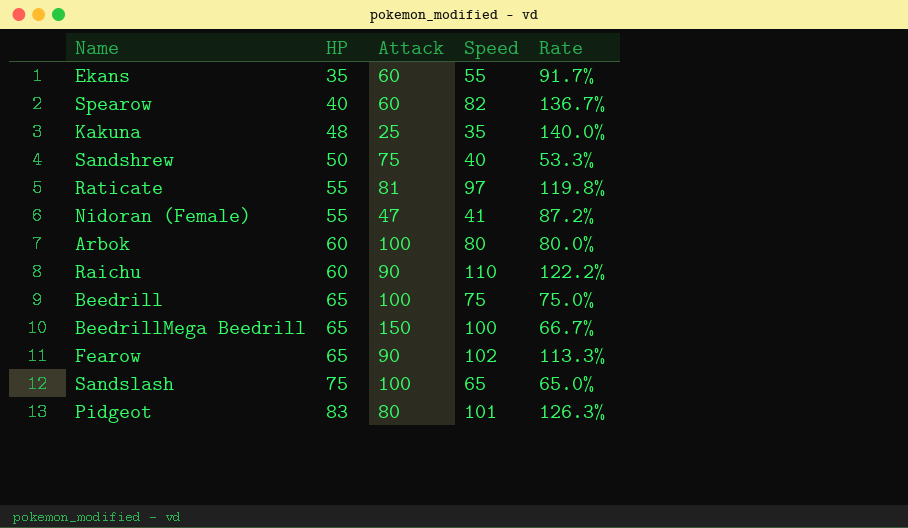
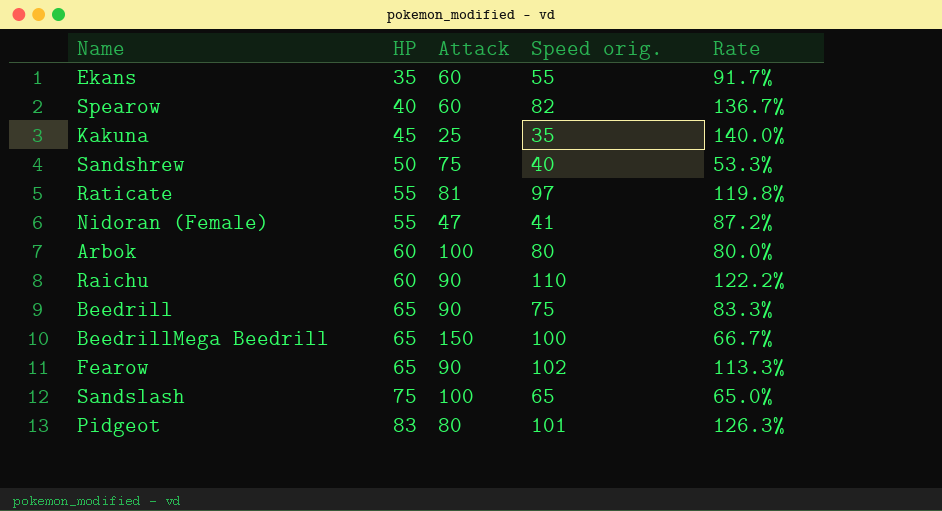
column name: Speed -> Speed orig.
Kakuna | HP: 48 -> 45
Beedrill | Attack: 100 -> 90
Beedrill | Rate: 75.0% -> 83.3%

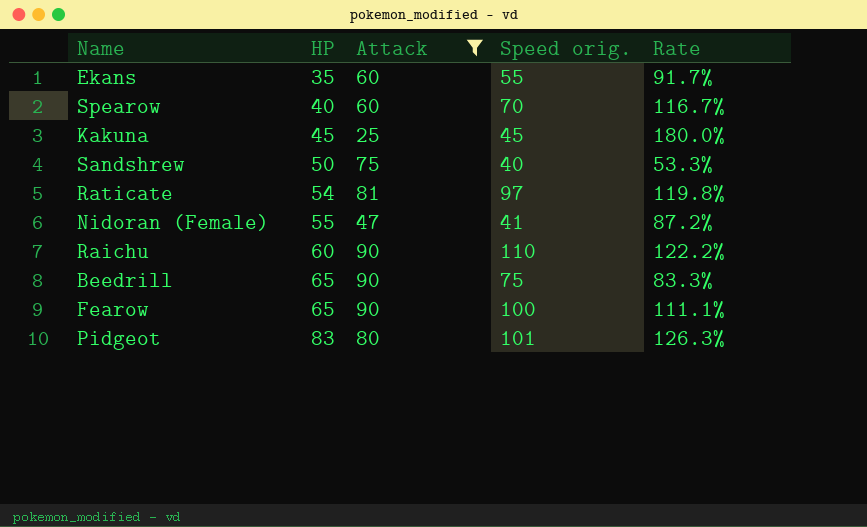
filter: none -> Attack <= 90
Spearow | Speed orig.: 82 -> 70
Spearow | Rate: 136.7% -> 116.7%
Kakuna | Speed orig.: 35 -> 45
Kakuna | Rate: 140.0% -> 180.0%
Raticate | HP: 55 -> 54
Fearow | Speed orig.: 102 -> 100
Fearow | Rate: 113.3% -> 111.1%

